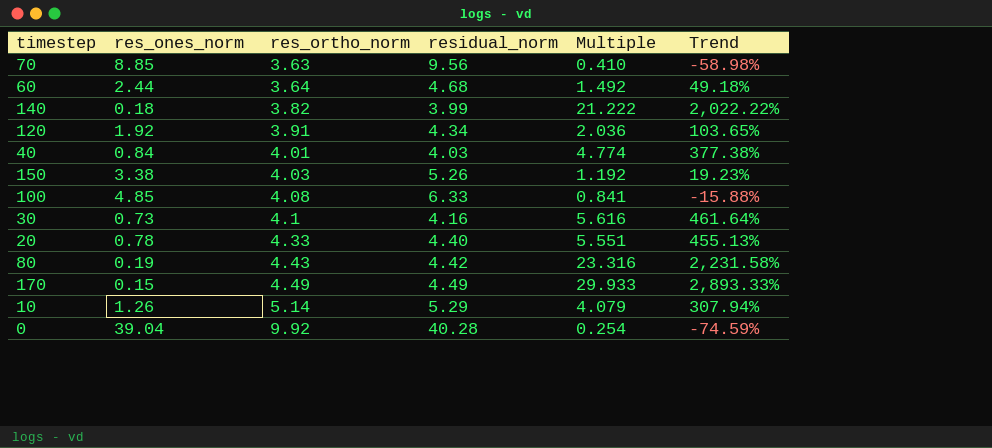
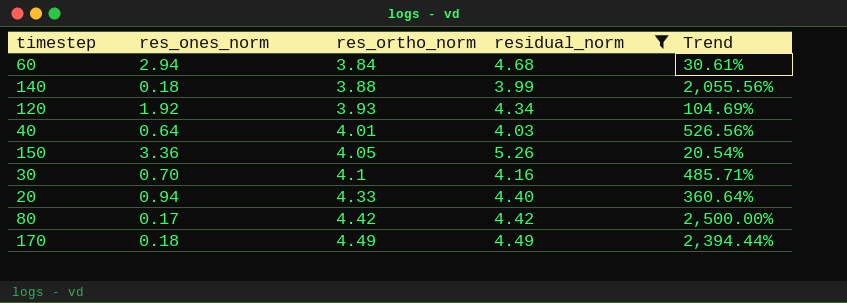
filter: none -> residual_norm <= 5.26
column Multiple | formula: [res_ortho_norm] / [res_ones_norm] -> none
60 | res_ones_norm: 2.44 -> 2.94
60 | res_ortho_norm: 3.64 -> 3.84
60 | Trend: 49.18% -> 30.61%
140 | res_ortho_norm: 3.82 -> 3.88
140 | Trend: 2,022.22% -> 2,055.56%
120 | res_ortho_norm: 3.91 -> 3.93
120 | Trend: 103.65% -> 104.69%
40 | res_ones_norm: 0.84 -> 0.64
40 | Trend: 377.38% -> 526.56%
150 | res_ones_norm: 3.38 -> 3.36
150 | res_ortho_norm: 4.03 -> 4.05
150 | Trend: 19.23% -> 20.54%
30 | res_ones_norm: 0.73 -> 0.70
30 | Trend: 461.64% -> 485.71%
20 | res_ones_norm: 0.78 -> 0.94
20 | Trend: 455.13% -> 360.64%
80 | res_ones_norm: 0.19 -> 0.17
80 | res_ortho_norm: 4.43 -> 4.42
80 | Trend: 2,231.58% -> 2,500.00%
170 | res_ones_norm: 0.15 -> 0.18
170 | Trend: 2,893.33% -> 2,394.44%

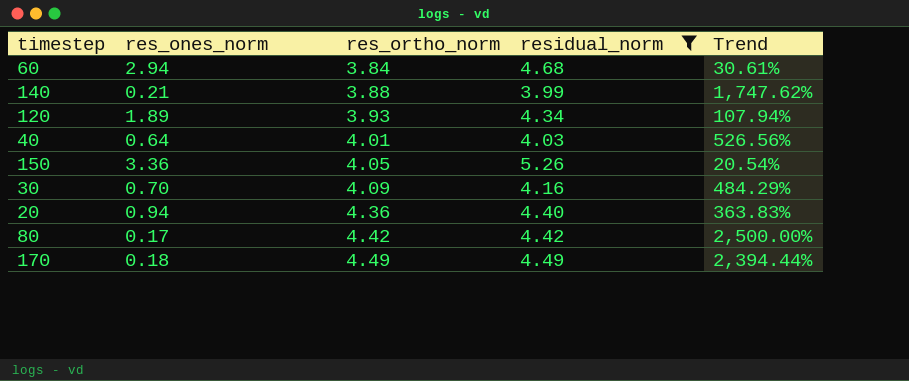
140 | res_ones_norm: 0.18 -> 0.21
140 | Trend: 2,055.56% -> 1,747.62%
120 | res_ones_norm: 1.92 -> 1.89
120 | Trend: 104.69% -> 107.94%
30 | res_ortho_norm: 4.1 -> 4.09
30 | Trend: 485.71% -> 484.29%
20 | res_ortho_norm: 4.33 -> 4.36
20 | Trend: 360.64% -> 363.83%

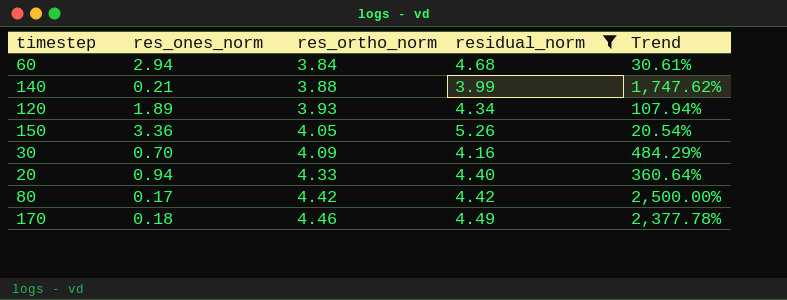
row 40: 0.64 | 4.01 | 4.03 | 526.56% -> none
20 | res_ortho_norm: 4.36 -> 4.33
20 | Trend: 363.83% -> 360.64%
170 | res_ortho_norm: 4.49 -> 4.46
170 | Trend: 2,394.44% -> 2,377.78%

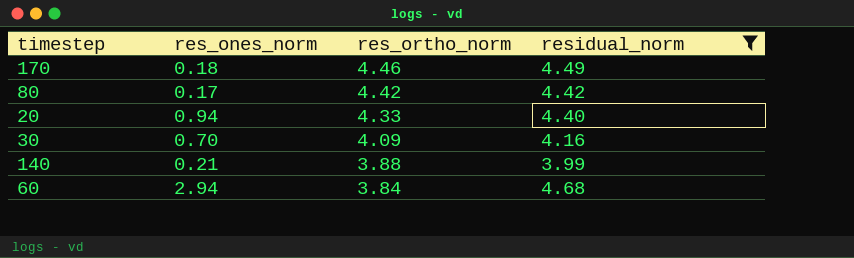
row order: res_ortho_norm ascending -> res_ortho_norm descending
column Trend | formula: ([res_ortho_norm] - [res_ones_norm]) / [res_ones_norm] -> none
row 120: 1.89 | 3.93 | 4.34 | 107.94% -> none
row 150: 3.36 | 4.05 | 5.26 | 20.54% -> none

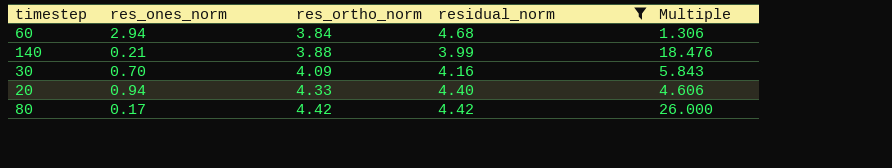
row order: res_ortho_norm descending -> res_ortho_norm ascending
column Multiple | formula: none -> [res_ortho_norm] / [res_ones_norm]
row 170: 0.18 | 4.46 | 4.49 -> none

